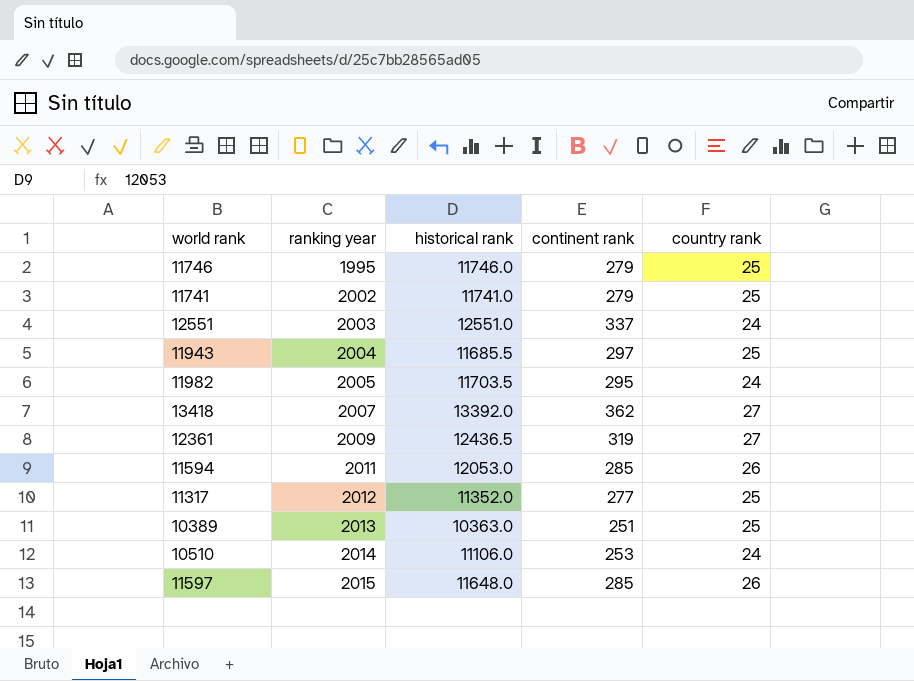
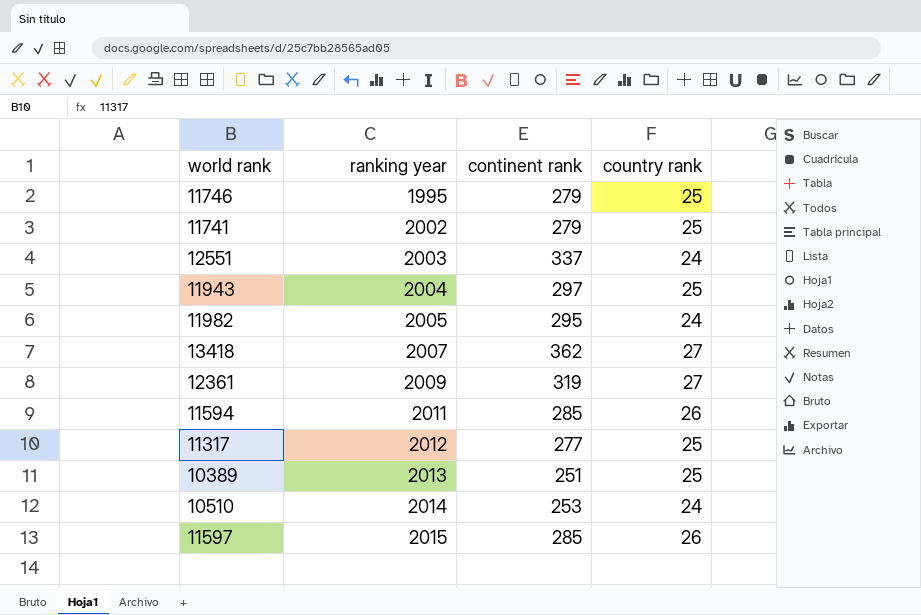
column historical rank | position: 3 -> none

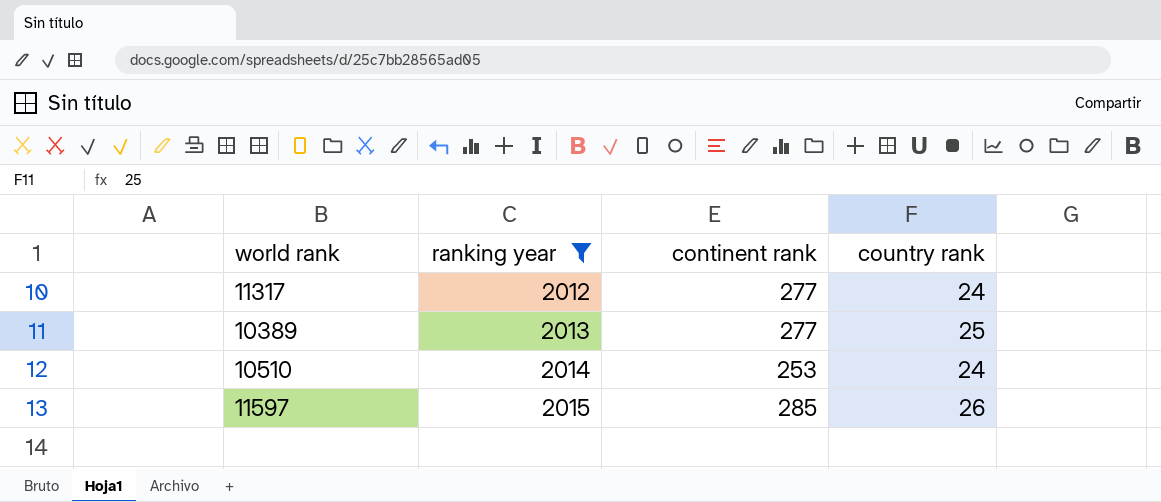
filter: none -> ranking year >= 2012
11317 | country rank: 25 -> 24
10389 | continent rank: 251 -> 277

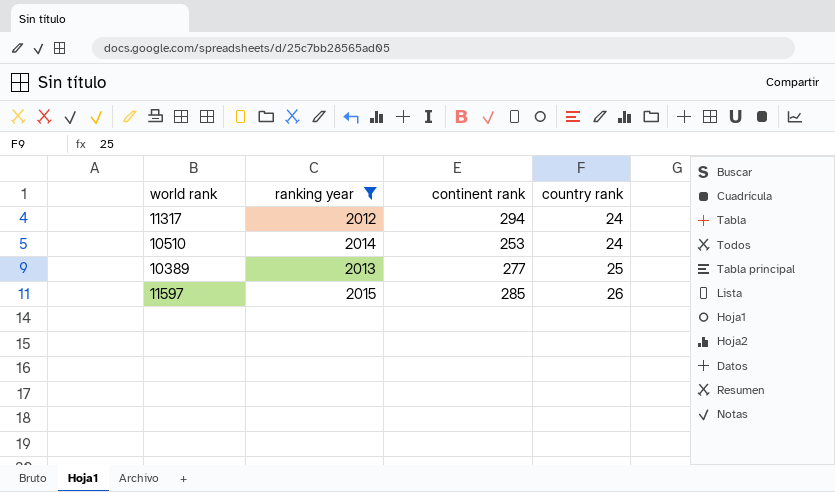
row order: ranking year ascending -> country rank ascending
11317 | continent rank: 277 -> 294

